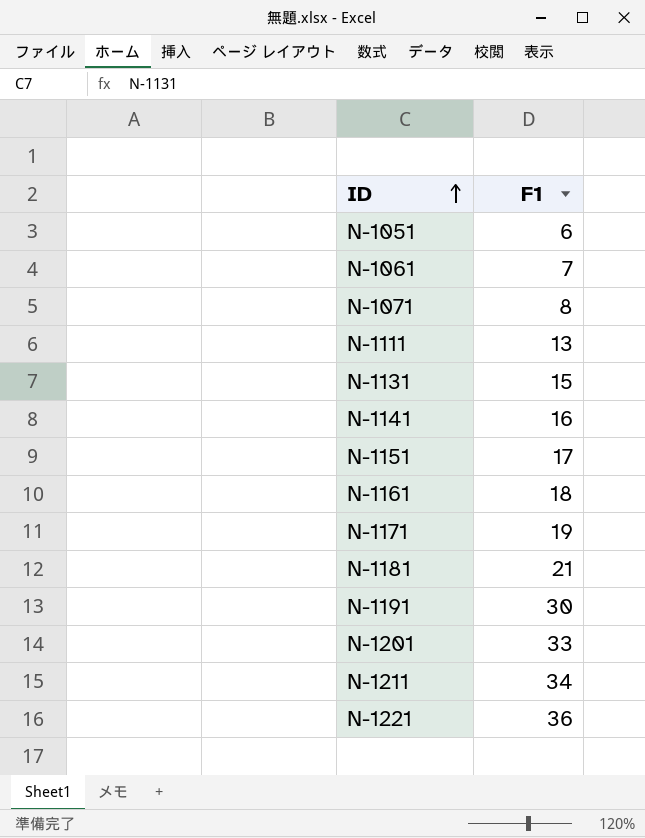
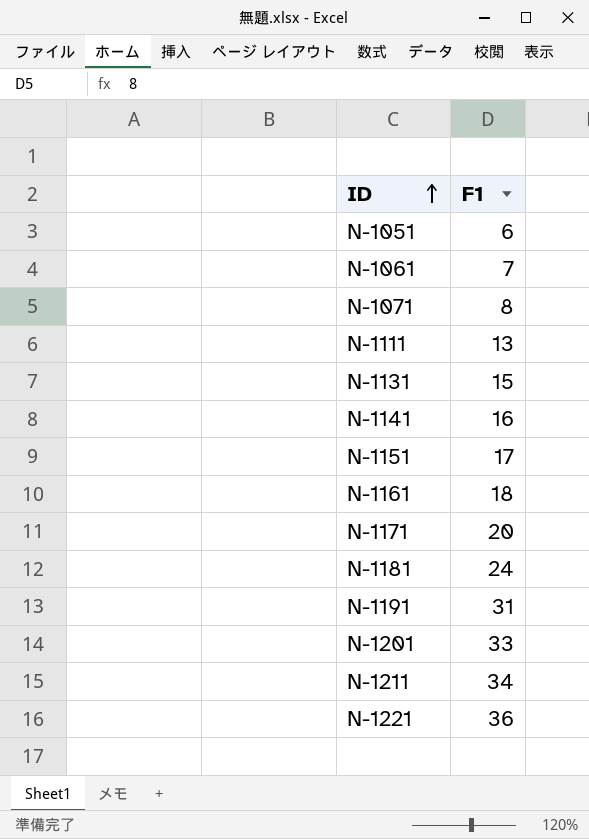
N-1171 | F1: 19 -> 20
N-1181 | F1: 21 -> 24
N-1191 | F1: 30 -> 31

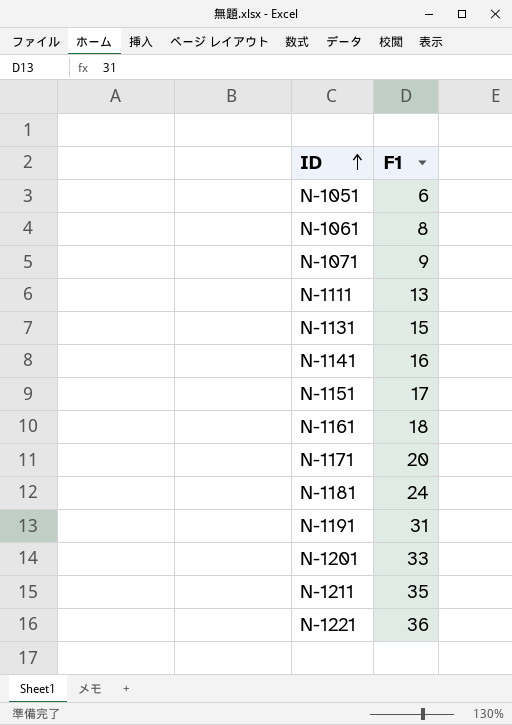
N-1061 | F1: 7 -> 8
N-1071 | F1: 8 -> 9
N-1211 | F1: 34 -> 35

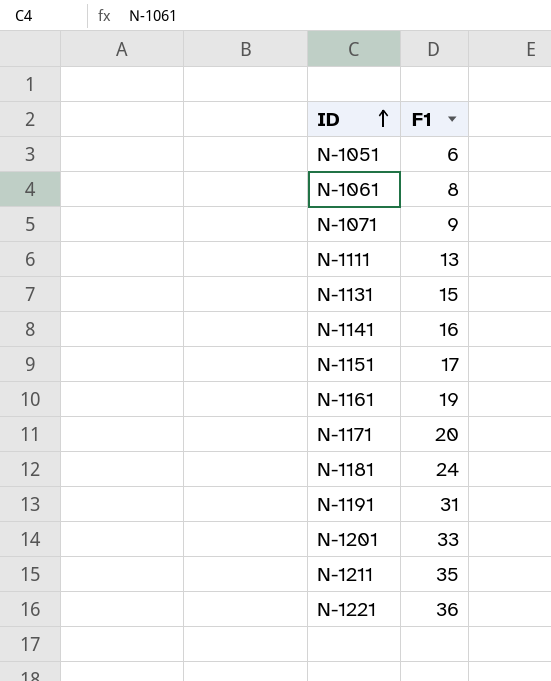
N-1161 | F1: 18 -> 19

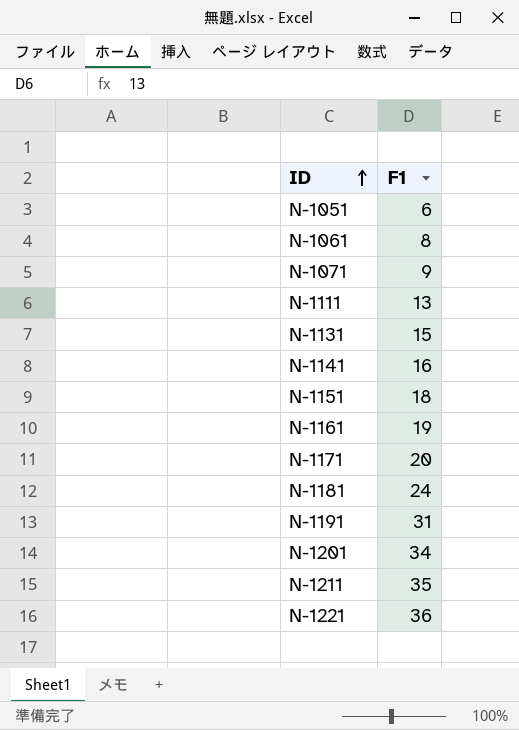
N-1151 | F1: 17 -> 18
N-1201 | F1: 33 -> 34

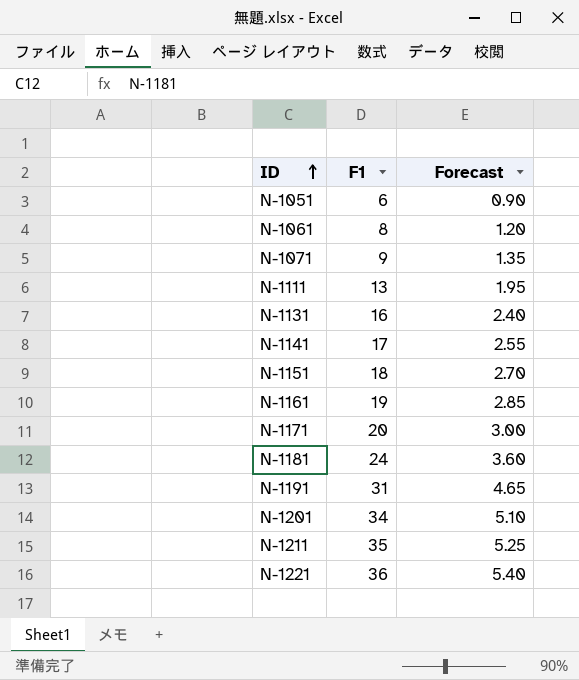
column Forecast | formula: none -> [F1] * 0.15
N-1131 | F1: 15 -> 16
N-1141 | F1: 16 -> 17

